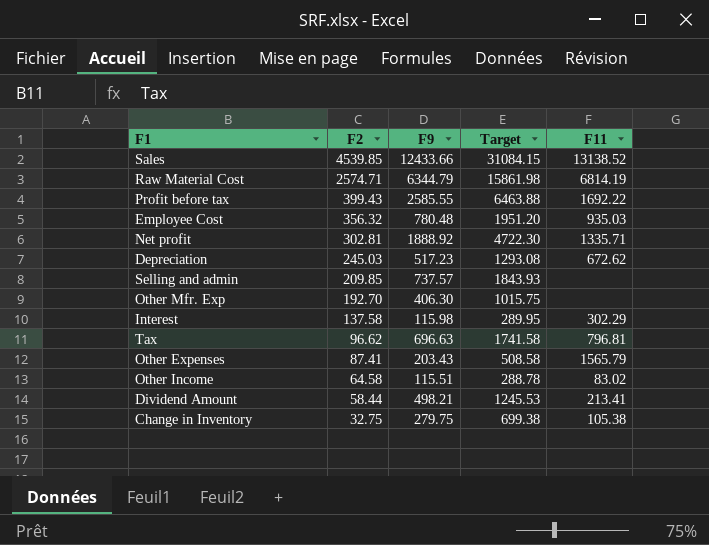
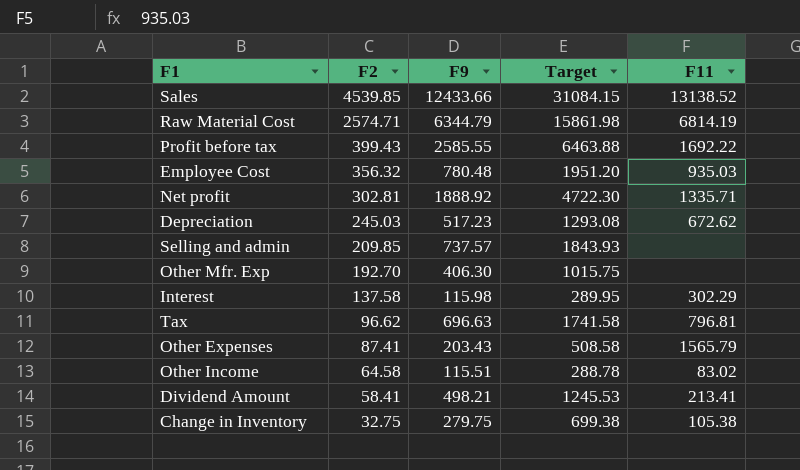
Dividend Amount | F2: 58.44 -> 58.41

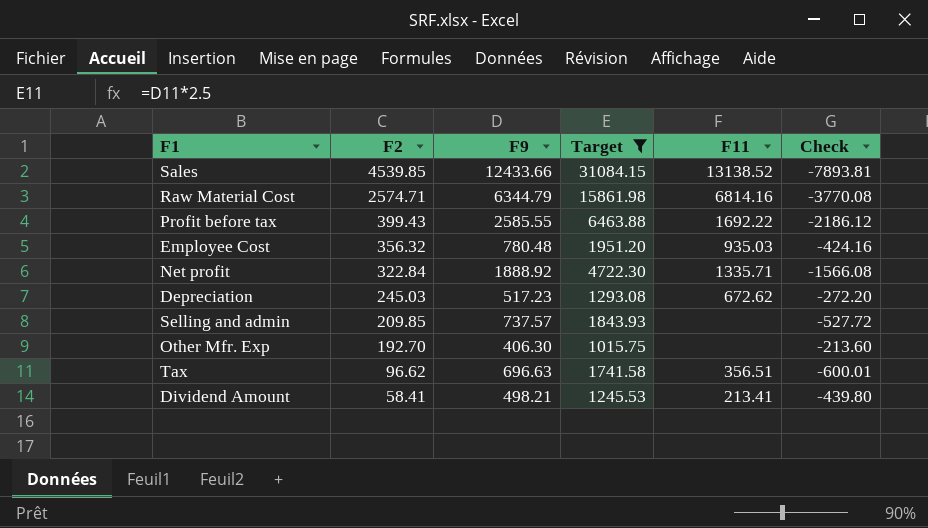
filter: none -> Target >= 1015.75
column Check | formula: none -> [F2] - [F9]
Raw Material Cost | F11: 6814.19 -> 6814.16
Net profit | F2: 302.81 -> 322.84
Tax | F11: 796.81 -> 356.51

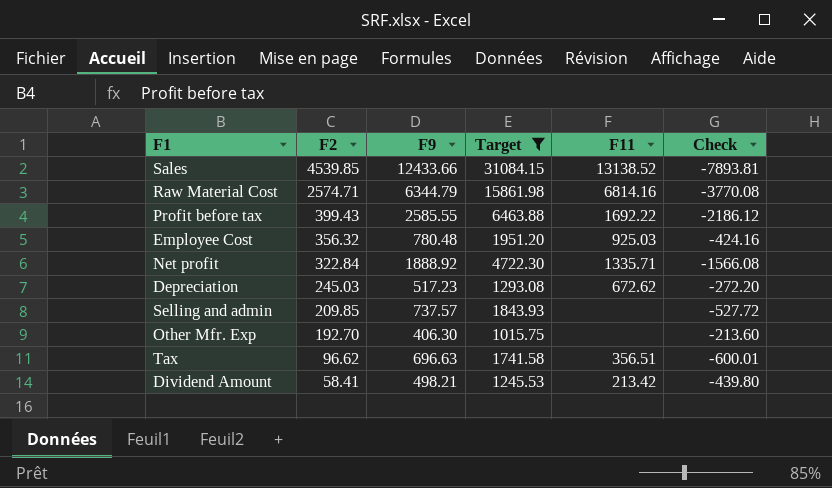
Employee Cost | F11: 935.03 -> 925.03
Dividend Amount | F11: 213.41 -> 213.42

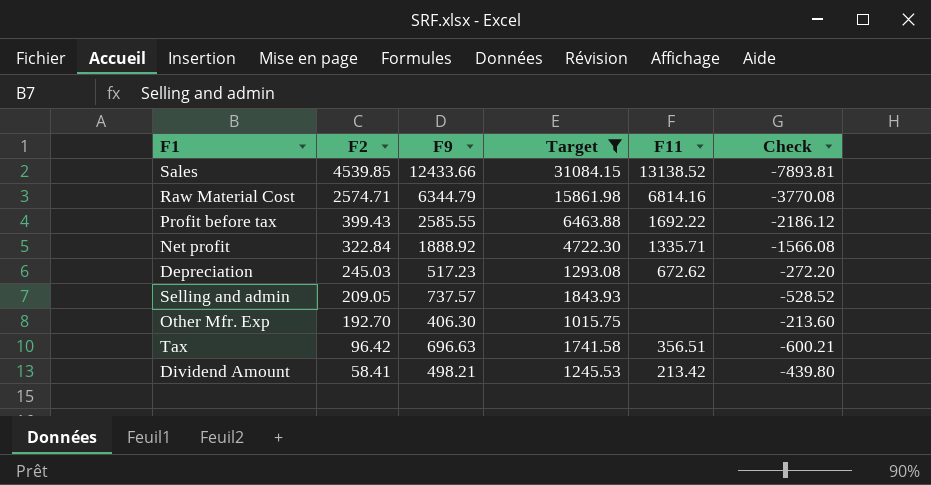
row Employee Cost: 356.32 | 780.48 | 1951.20 | 925.03 | -424.16 -> none
Selling and admin | F2: 209.85 -> 209.05
Selling and admin | Check: -527.72 -> -528.52
Tax | F2: 96.62 -> 96.42
Tax | Check: -600.01 -> -600.21

